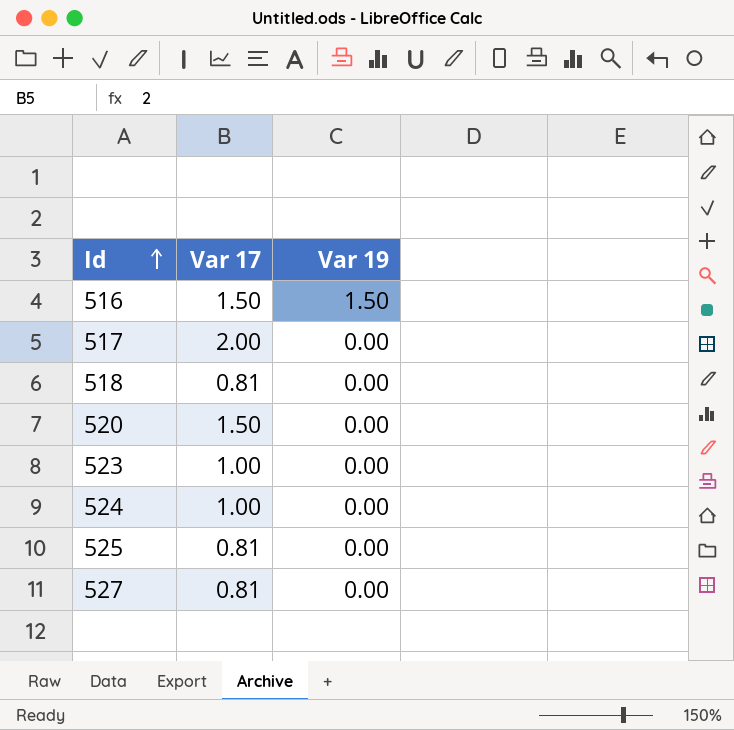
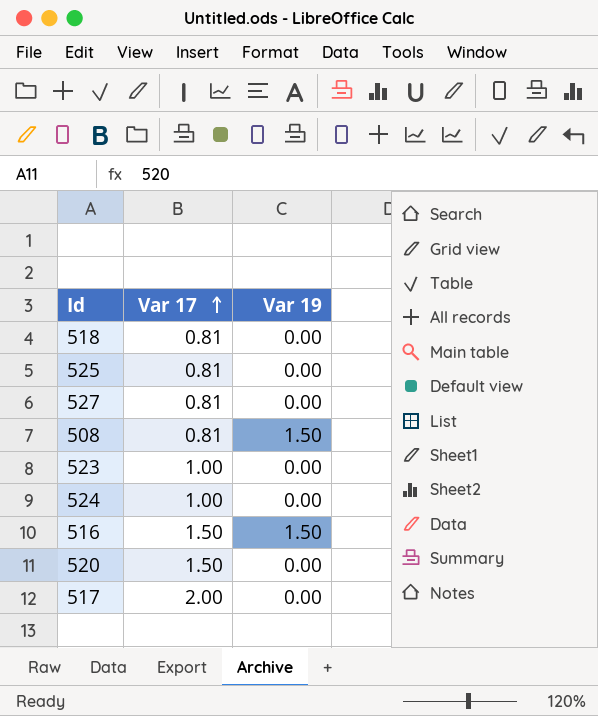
row order: Id ascending -> Var 17 ascending
row 508: none -> 0.81 | 1.50

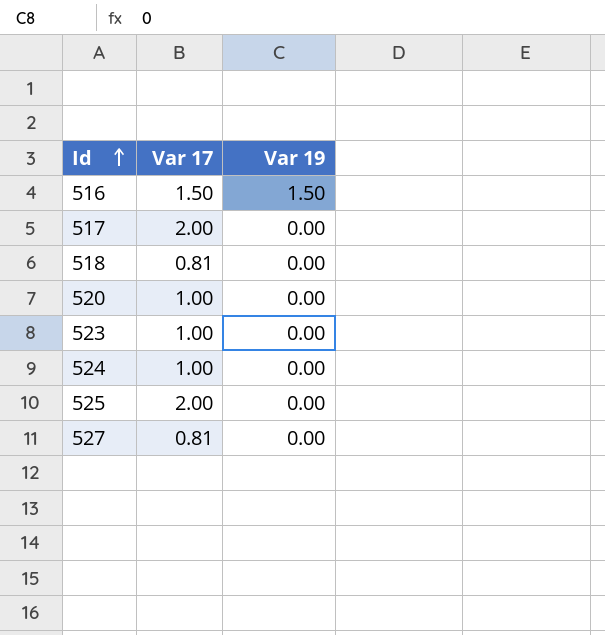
row order: Var 17 ascending -> Id ascending
row 508: 0.81 | 1.50 -> none
520 | Var 17: 1.50 -> 1.00
525 | Var 17: 0.81 -> 2.00

